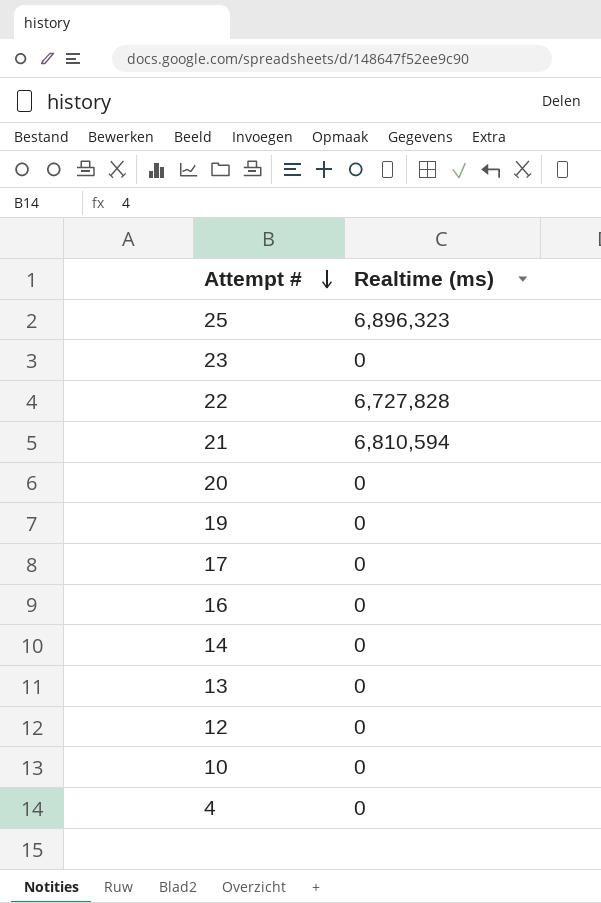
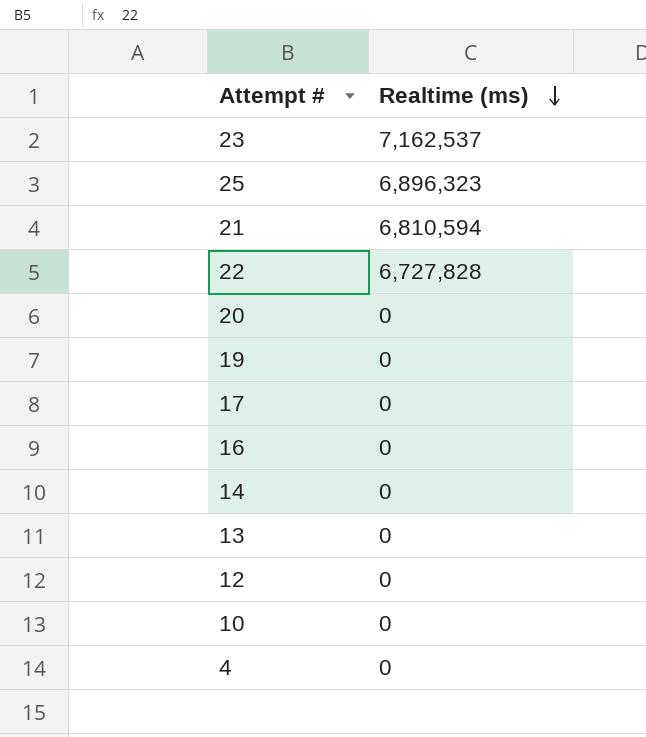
row order: Attempt # descending -> Realtime (ms) descending
23 | Realtime (ms): 0 -> 7,162,537

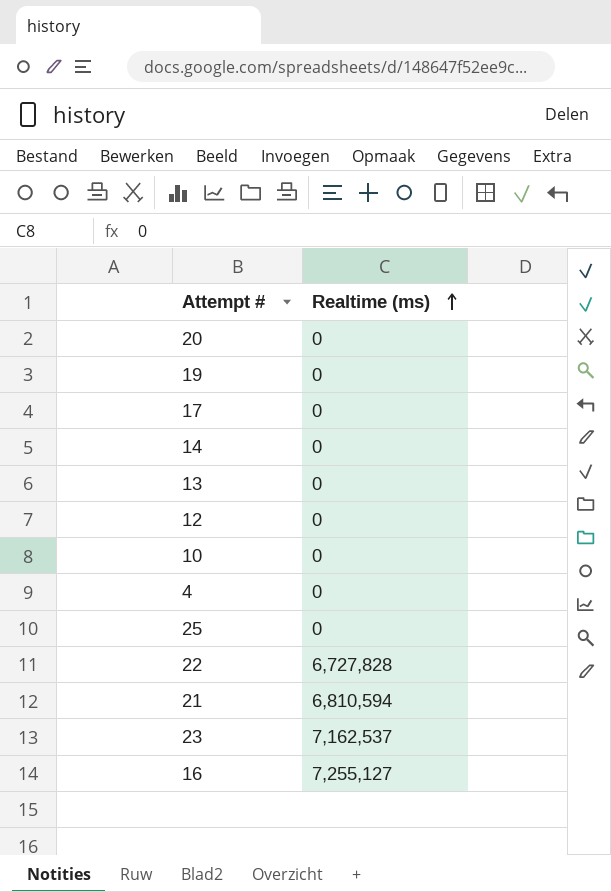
row order: Realtime (ms) descending -> Realtime (ms) ascending
25 | Realtime (ms): 6,896,323 -> 0
16 | Realtime (ms): 0 -> 7,255,127

